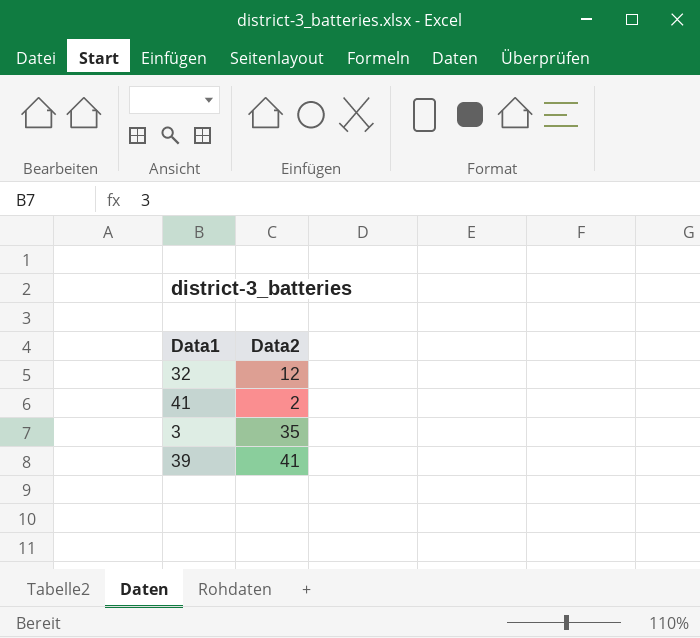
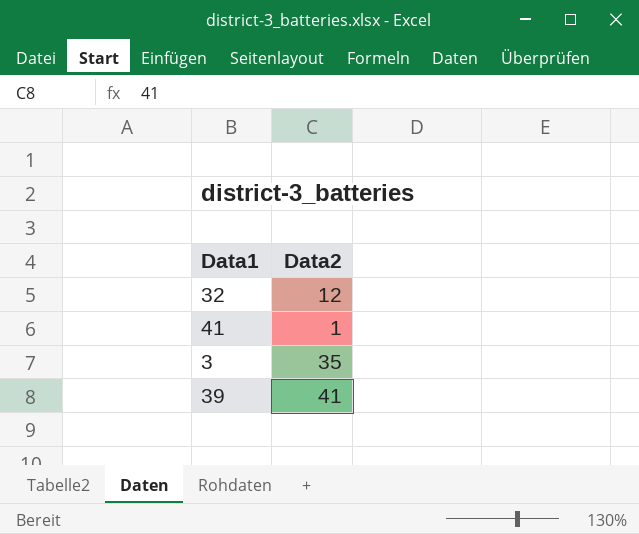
41 | Data2: 2 -> 1

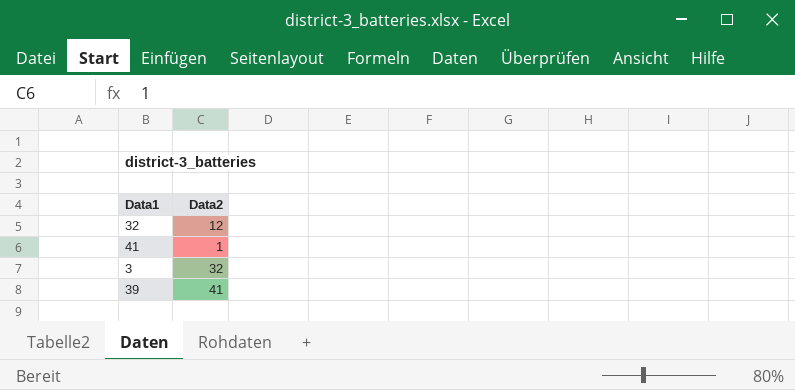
3 | Data2: 35 -> 32

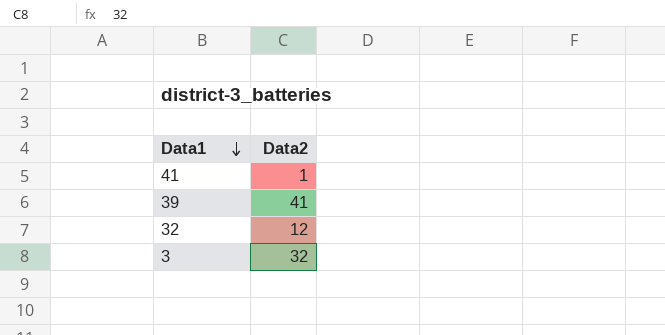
row order: none -> Data1 descending

